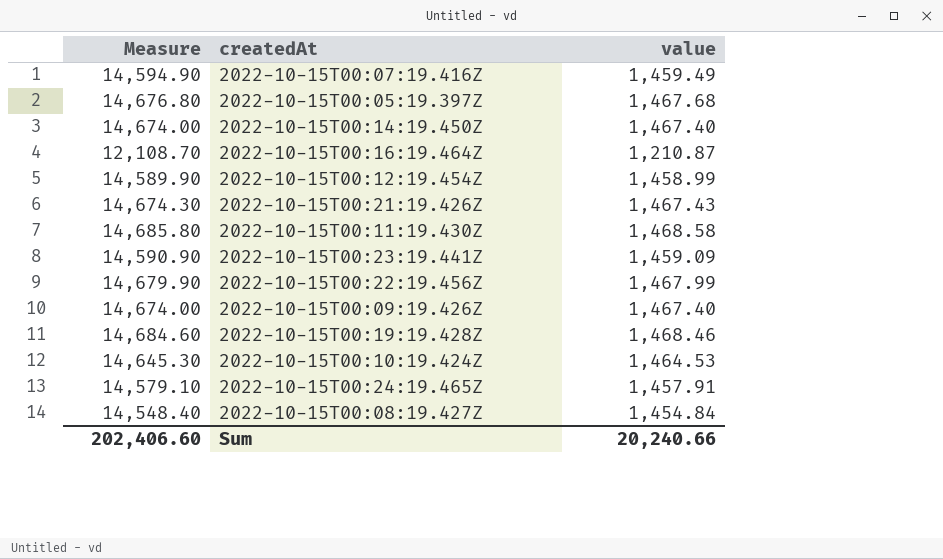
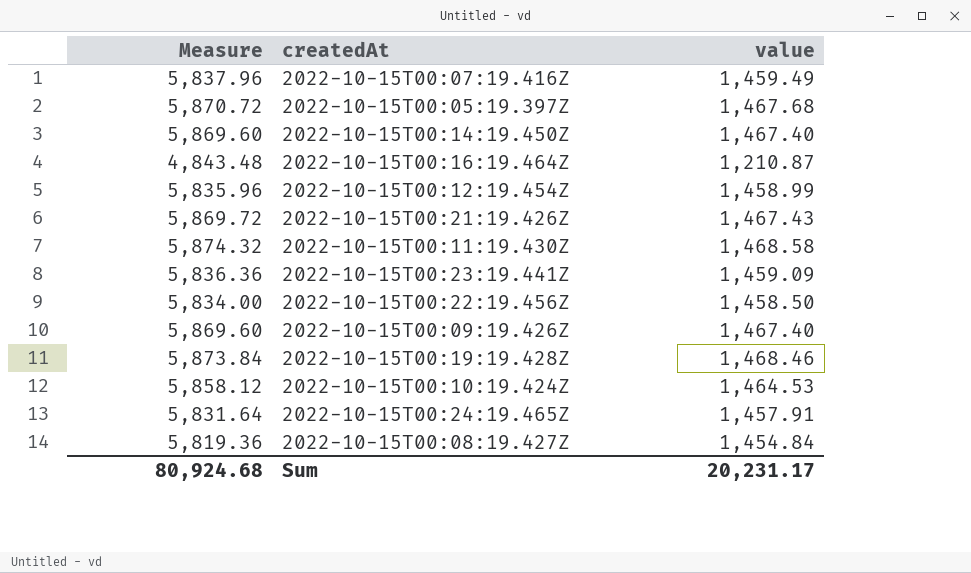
column Measure | formula: [value] * 10 -> [value] * 4
2022-10-15T00:22:19.456Z | value: 1,467.99 -> 1,458.50
Sum | Measure: 202,406.60 -> 80,924.68
Sum | value: 20,240.66 -> 20,231.17

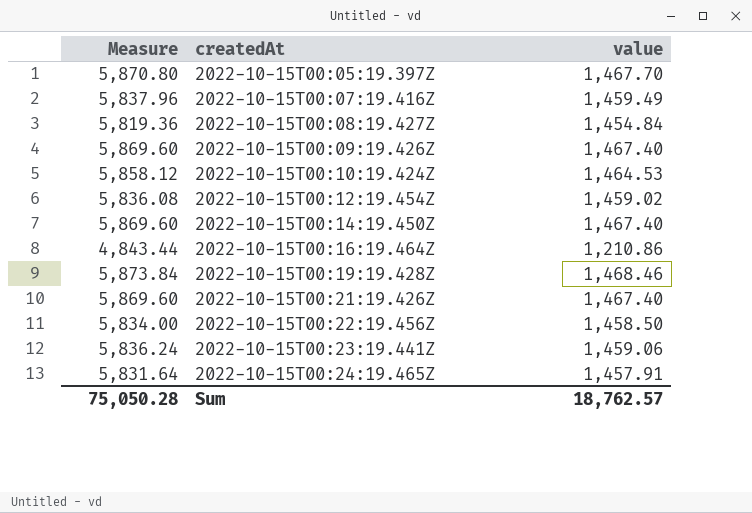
row order: none -> createdAt ascending
row 2022-10-15T00:11:19.430Z: 5,874.32 | 1,468.58 -> none
2022-10-15T00:05:19.397Z | Measure: 5,870.72 -> 5,870.80
2022-10-15T00:05:19.397Z | value: 1,467.68 -> 1,467.70
2022-10-15T00:12:19.454Z | Measure: 5,835.96 -> 5,836.08
2022-10-15T00:12:19.454Z | value: 1,458.99 -> 1,459.02
2022-10-15T00:16:19.464Z | Measure: 4,843.48 -> 4,843.44
2022-10-15T00:16:19.464Z | value: 1,210.87 -> 1,210.86
2022-10-15T00:21:19.426Z | Measure: 5,869.72 -> 5,869.60
2022-10-15T00:21:19.426Z | value: 1,467.43 -> 1,467.40
2022-10-15T00:23:19.441Z | Measure: 5,836.36 -> 5,836.24
2022-10-15T00:23:19.441Z | value: 1,459.09 -> 1,459.06
Sum | Measure: 80,924.68 -> 75,050.28
Sum | value: 20,231.17 -> 18,762.57

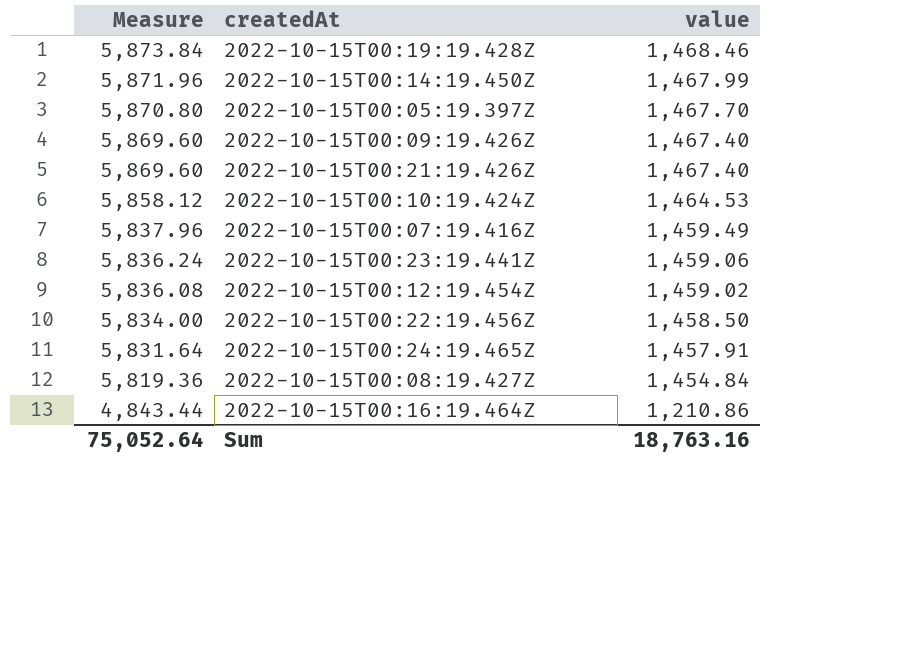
row order: createdAt ascending -> Measure descending
2022-10-15T00:14:19.450Z | Measure: 5,869.60 -> 5,871.96
2022-10-15T00:14:19.450Z | value: 1,467.40 -> 1,467.99
Sum | Measure: 75,050.28 -> 75,052.64
Sum | value: 18,762.57 -> 18,763.16

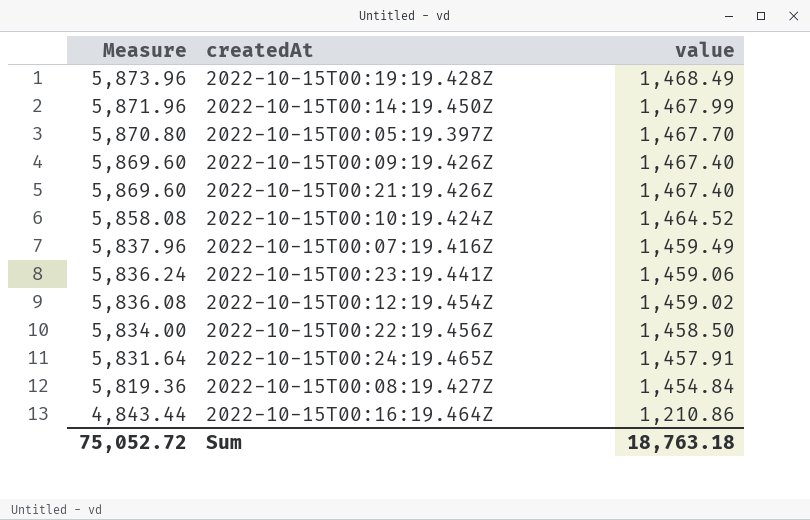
2022-10-15T00:19:19.428Z | Measure: 5,873.84 -> 5,873.96
2022-10-15T00:19:19.428Z | value: 1,468.46 -> 1,468.49
2022-10-15T00:10:19.424Z | Measure: 5,858.12 -> 5,858.08
2022-10-15T00:10:19.424Z | value: 1,464.53 -> 1,464.52
Sum | Measure: 75,052.64 -> 75,052.72
Sum | value: 18,763.16 -> 18,763.18

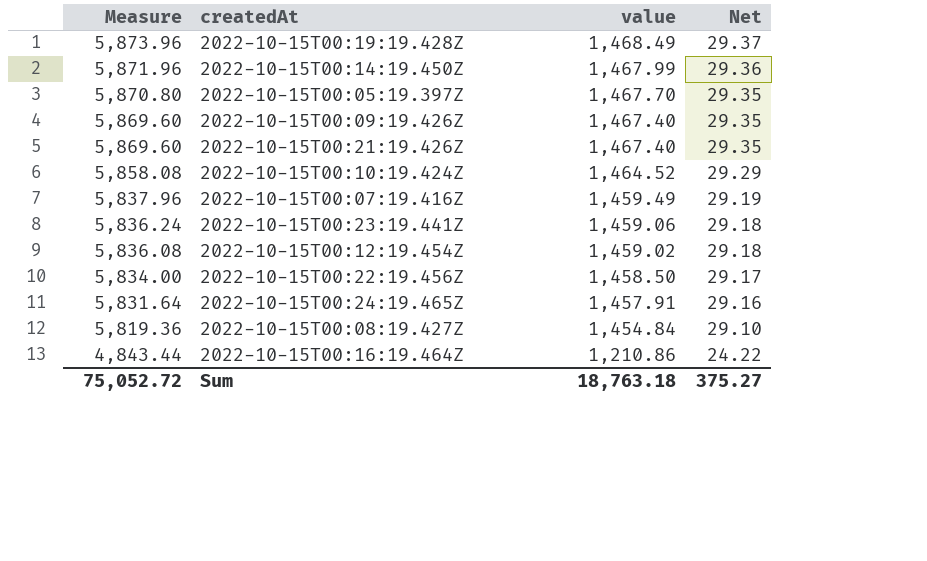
column Net | formula: none -> [value] * 0.02

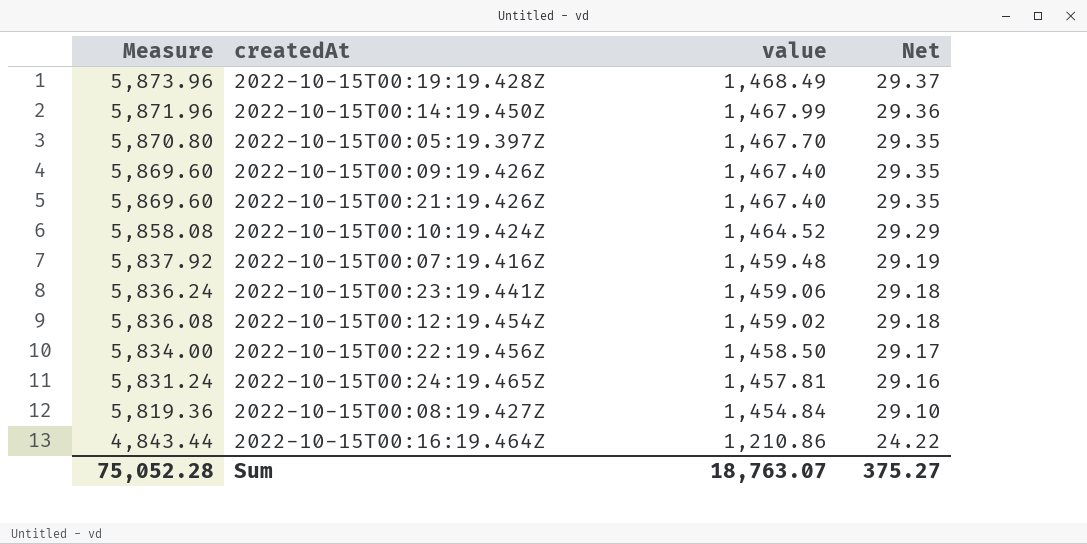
2022-10-15T00:07:19.416Z | Measure: 5,837.96 -> 5,837.92
2022-10-15T00:07:19.416Z | value: 1,459.49 -> 1,459.48
2022-10-15T00:24:19.465Z | Measure: 5,831.64 -> 5,831.24
2022-10-15T00:24:19.465Z | value: 1,457.91 -> 1,457.81
Sum | Measure: 75,052.72 -> 75,052.28
Sum | value: 18,763.18 -> 18,763.07

